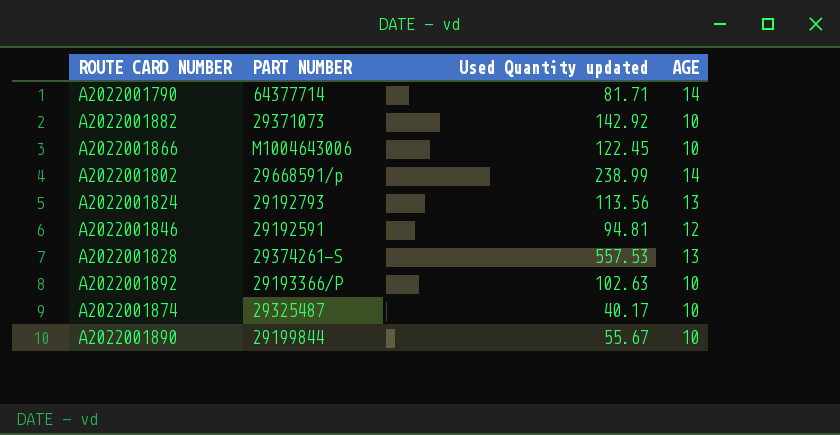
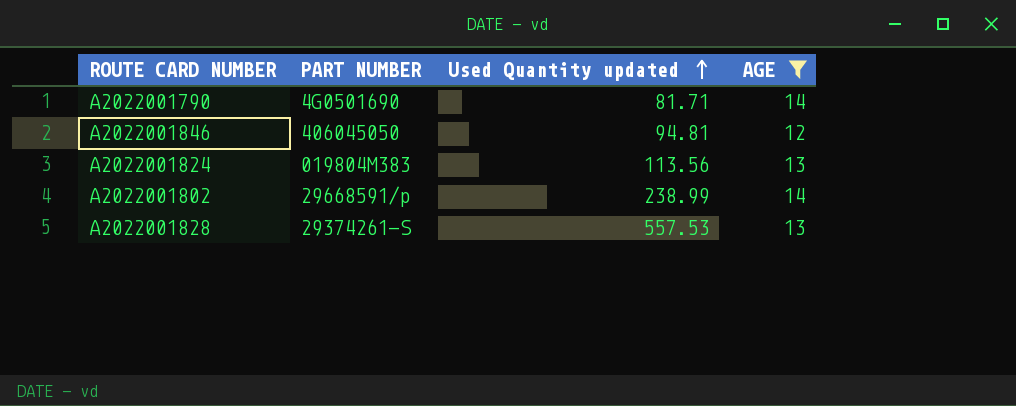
filter: none -> AGE != 10
row order: none -> Used Quantity updated ascending
A2022001790 | PART NUMBER: 64377714 -> 4G0501690
A2022001846 | PART NUMBER: 29192591 -> 406045050
A2022001824 | PART NUMBER: 29192793 -> 019804M383

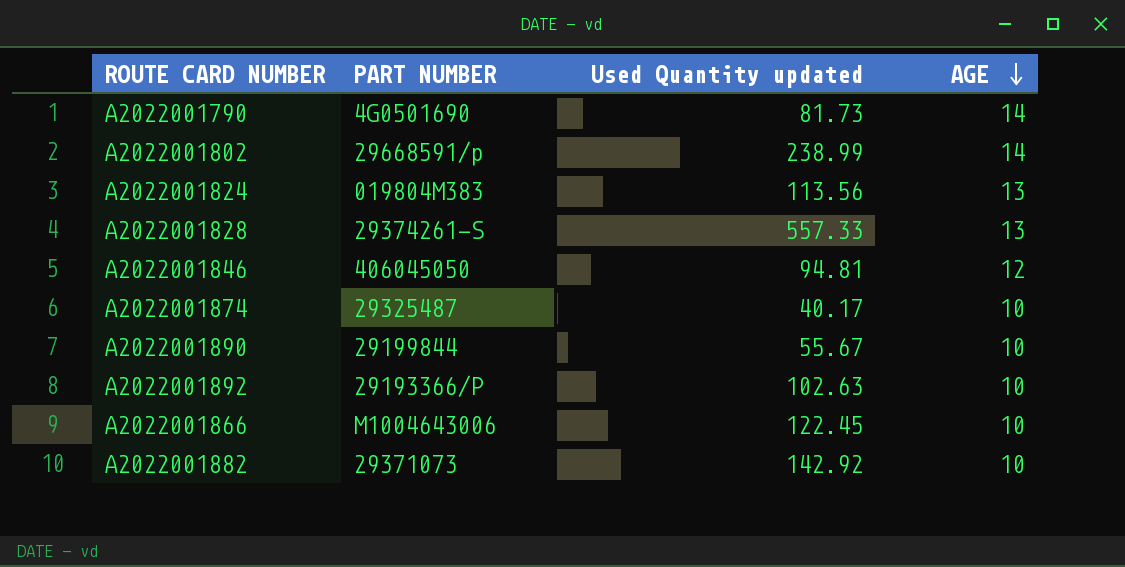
filter: AGE != 10 -> none
row order: Used Quantity updated ascending -> AGE descending
A2022001790 | Used Quantity updated: 81.71 -> 81.73
A2022001828 | Used Quantity updated: 557.53 -> 557.33

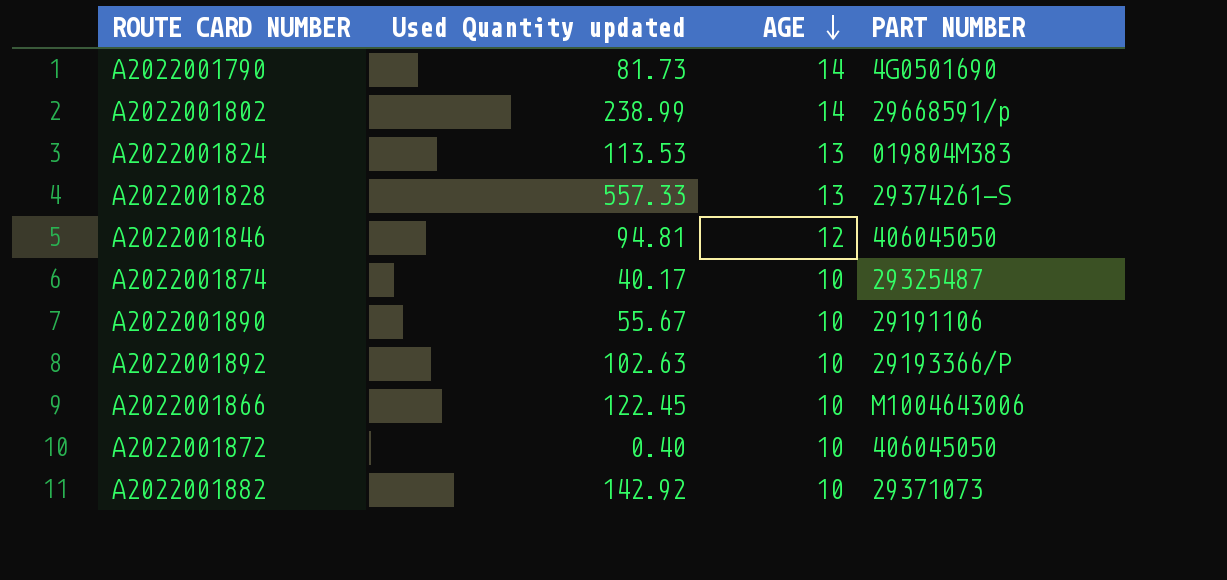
column PART NUMBER | position: 2 -> 4
A2022001824 | Used Quantity updated: 113.56 -> 113.53
A2022001890 | PART NUMBER: 29199844 -> 29191106
row A2022001872: none -> 0.40 | 10 | 406045050

